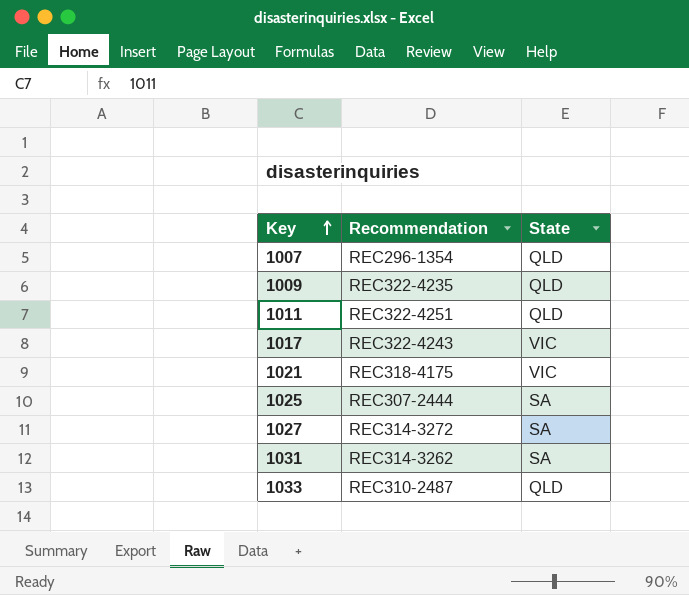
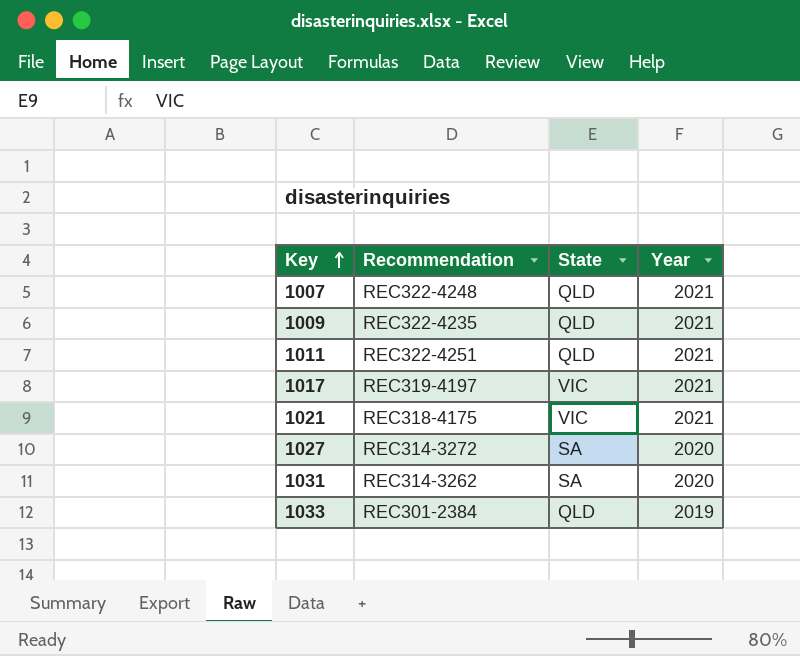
column Year | position: none -> 4
row 1025: REC307-2444 | SA -> none
1007 | Recommendation: REC296-1354 -> REC322-4248
1017 | Recommendation: REC322-4243 -> REC319-4197
1033 | Recommendation: REC310-2487 -> REC301-2384

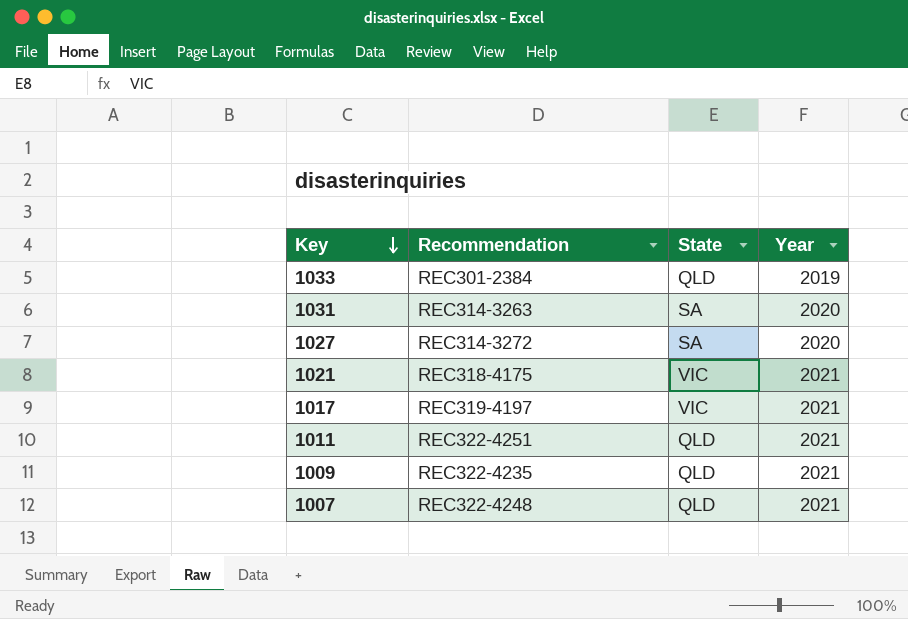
row order: Key ascending -> Key descending
1031 | Recommendation: REC314-3262 -> REC314-3263

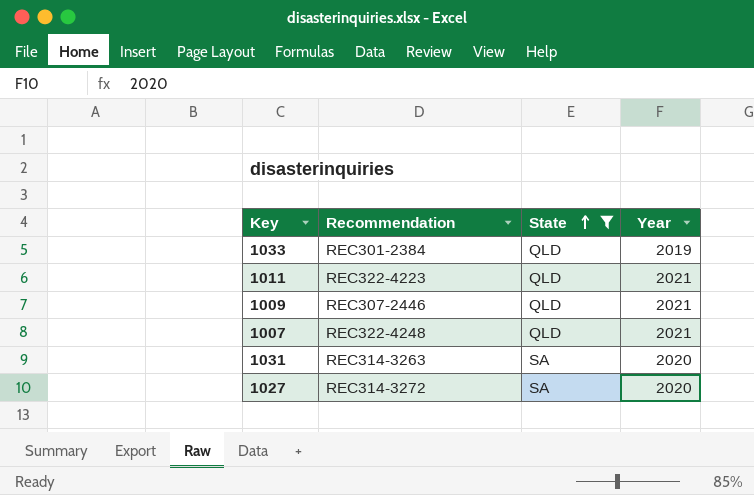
filter: none -> State != VIC
row order: Key descending -> State ascending
1011 | Recommendation: REC322-4251 -> REC322-4223
1009 | Recommendation: REC322-4235 -> REC307-2446

